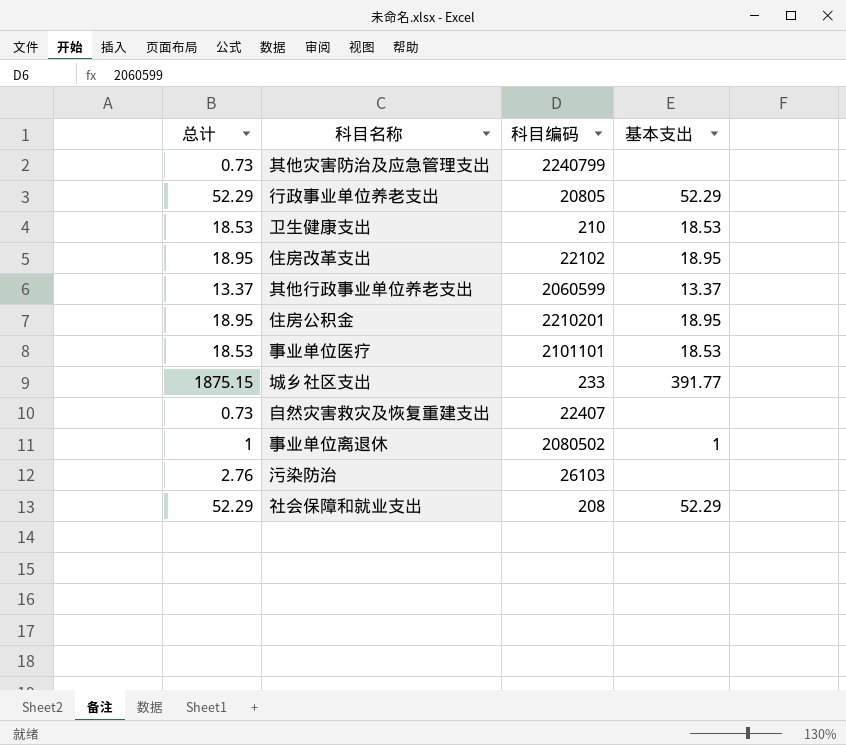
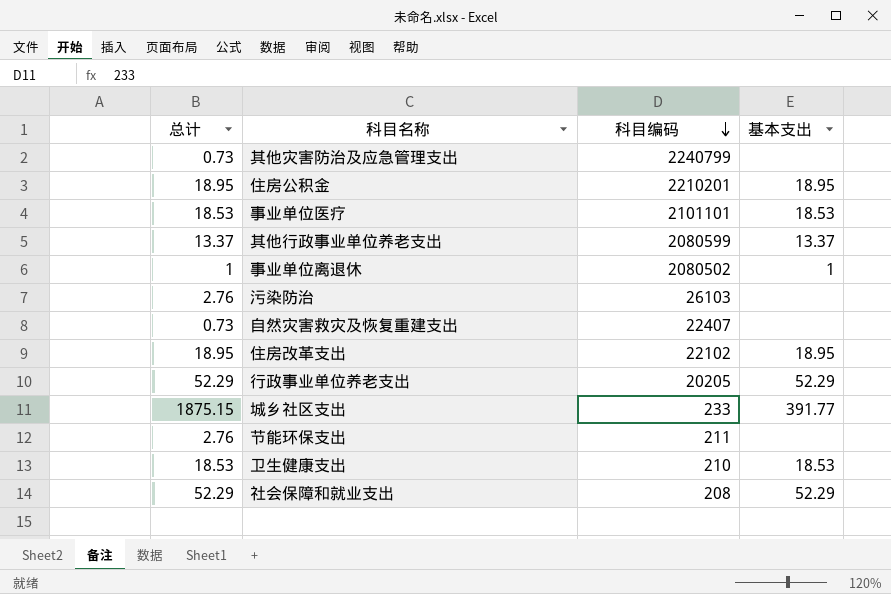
row order: none -> 科目编码 descending
其他行政事业单位养老支出 | 科目编码: 2060599 -> 2080599
行政事业单位养老支出 | 科目编码: 20805 -> 20205
row 节能环保支出: none -> 2.76 | 211 | none

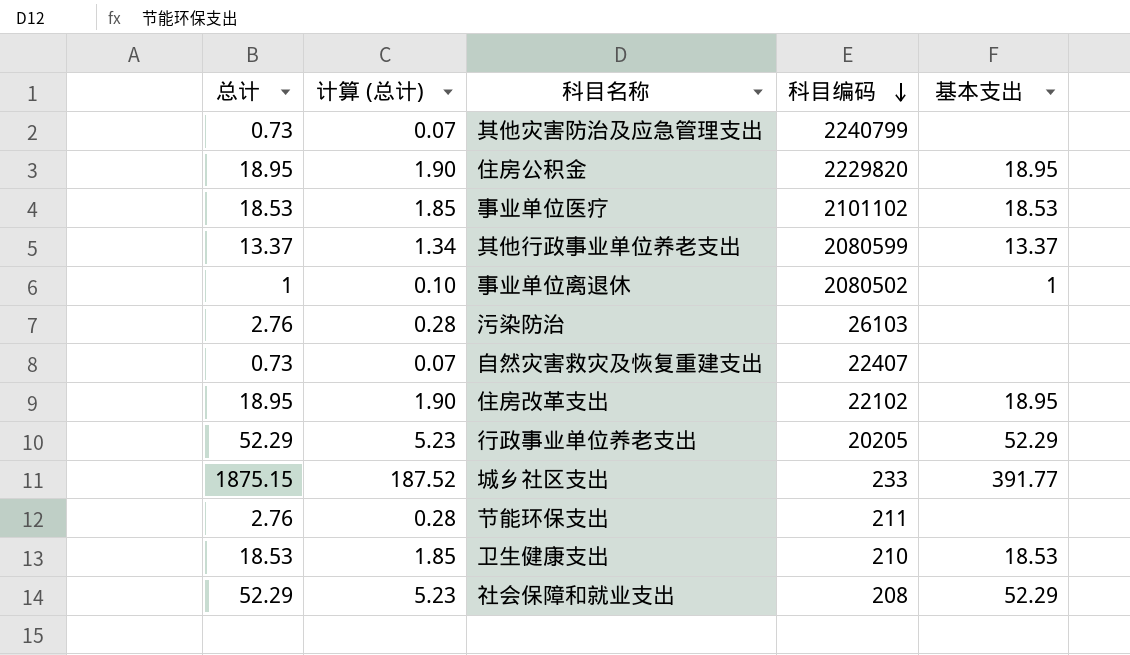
column 计算 (总计) | formula: none -> [总计] * 0.1
住房公积金 | 科目编码: 2210201 -> 2229820
事业单位医疗 | 科目编码: 2101101 -> 2101102

